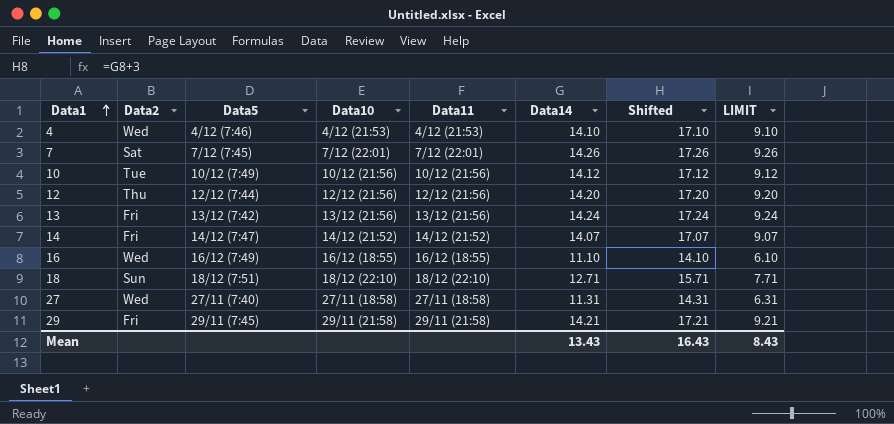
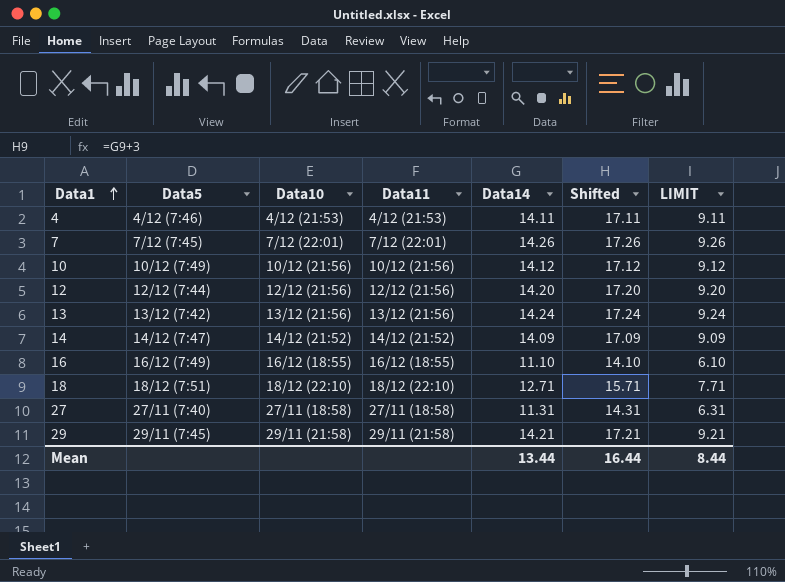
column Data2 | position: 2 -> none
4 | Data14: 14.10 -> 14.11
4 | Shifted: 17.10 -> 17.11
4 | LIMIT: 9.10 -> 9.11
14 | Data14: 14.07 -> 14.09
14 | Shifted: 17.07 -> 17.09
14 | LIMIT: 9.07 -> 9.09
Mean | Data14: 13.43 -> 13.44
Mean | Shifted: 16.43 -> 16.44
Mean | LIMIT: 8.43 -> 8.44

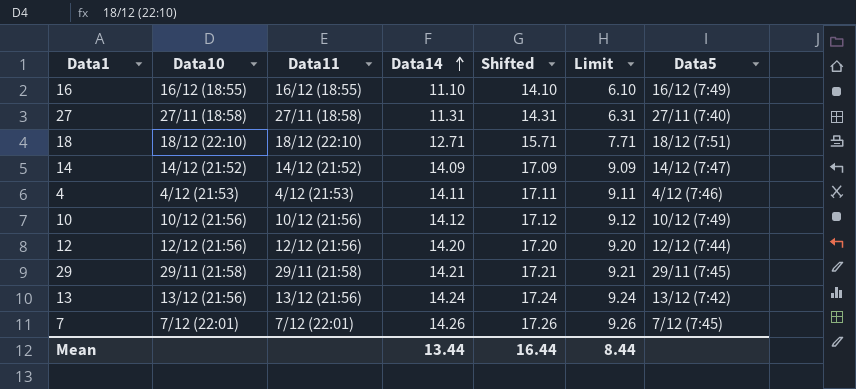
row order: Data1 ascending -> Data14 ascending
column name: LIMIT -> Limit
column Data5 | position: 2 -> 7

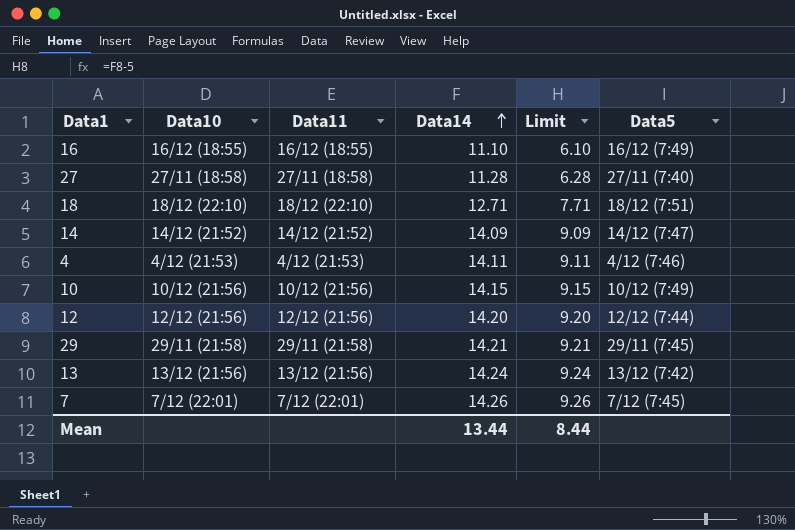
column Shifted | formula: [Data14] + 3 -> none
27 | Data14: 11.31 -> 11.28
27 | Limit: 6.31 -> 6.28
10 | Data14: 14.12 -> 14.15
10 | Limit: 9.12 -> 9.15

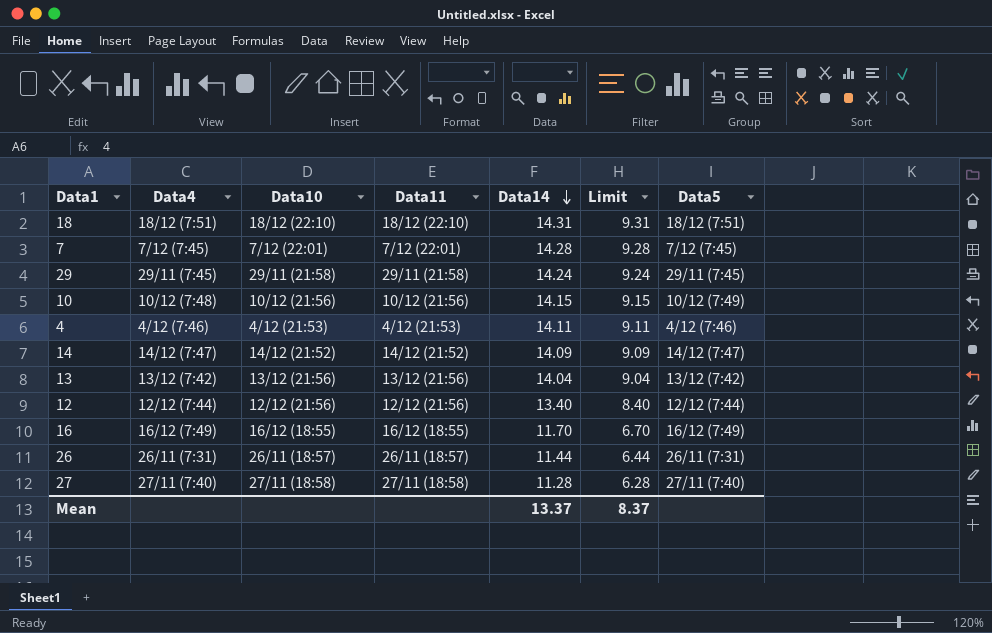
row order: Data14 ascending -> Data14 descending
column Data4 | position: none -> 2
18 | Data14: 12.71 -> 14.31
18 | Limit: 7.71 -> 9.31
7 | Data14: 14.26 -> 14.28
7 | Limit: 9.26 -> 9.28
29 | Data14: 14.21 -> 14.24
29 | Limit: 9.21 -> 9.24
13 | Data14: 14.24 -> 14.04
13 | Limit: 9.24 -> 9.04
12 | Data14: 14.20 -> 13.40
12 | Limit: 9.20 -> 8.40
16 | Data14: 11.10 -> 11.70
16 | Limit: 6.10 -> 6.70
row 26: none -> 26/11 (7:31) | 26/11 (18:57) | 26/11 (18:57) | 11.44 | 6.44 | 26/11 (7:31)
Mean | Data14: 13.44 -> 13.37
Mean | Limit: 8.44 -> 8.37

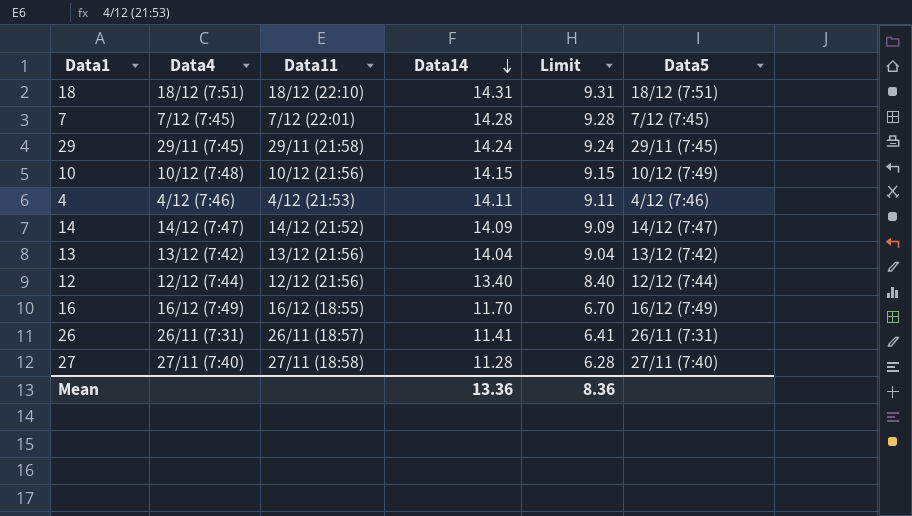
column Data10 | position: 3 -> none
26 | Data14: 11.44 -> 11.41
26 | Limit: 6.44 -> 6.41
Mean | Data14: 13.37 -> 13.36
Mean | Limit: 8.37 -> 8.36

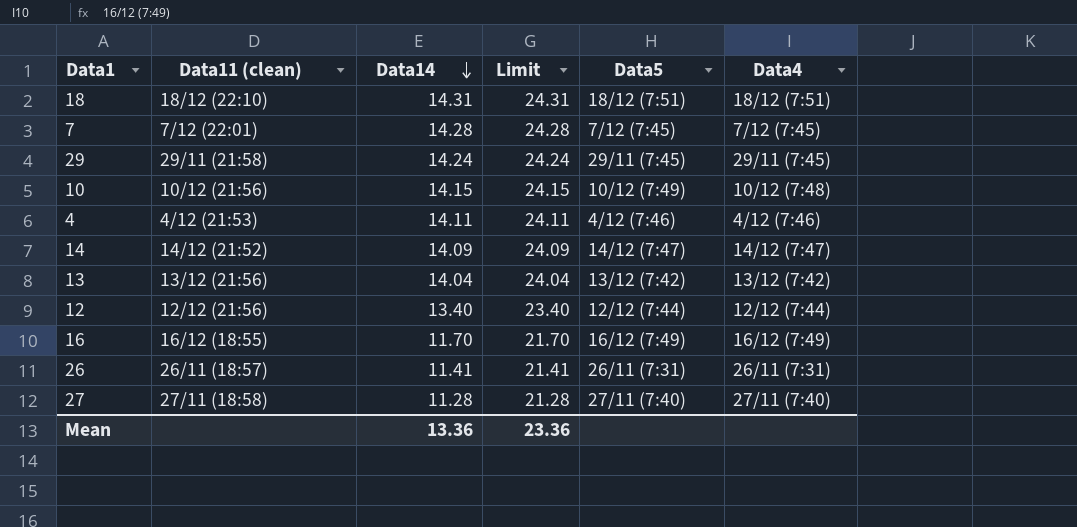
column name: Data11 -> Data11 (clean)
column Limit | formula: [Data14] - 5 -> [Data14] + 10
column Data4 | position: 2 -> 6
Mean | Limit: 8.36 -> 23.36

